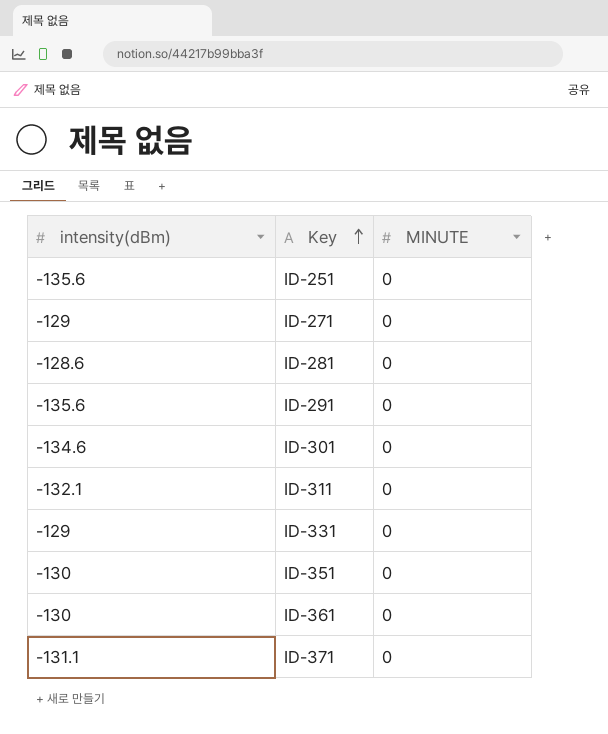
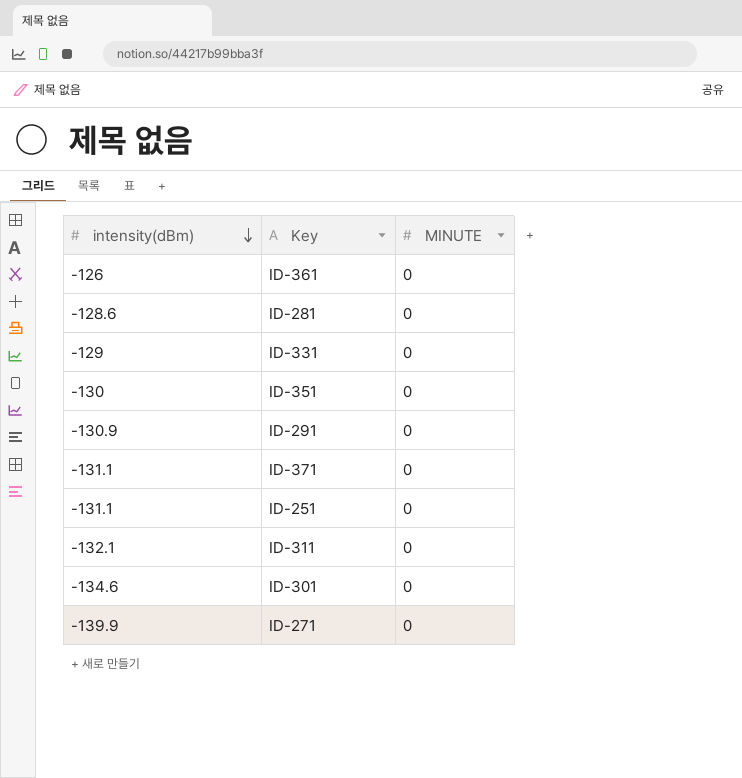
row order: Key ascending -> intensity(dBm) descending
ID-361 | intensity(dBm): -130 -> -126
ID-291 | intensity(dBm): -135.6 -> -130.9
ID-251 | intensity(dBm): -135.6 -> -131.1
ID-271 | intensity(dBm): -129 -> -139.9

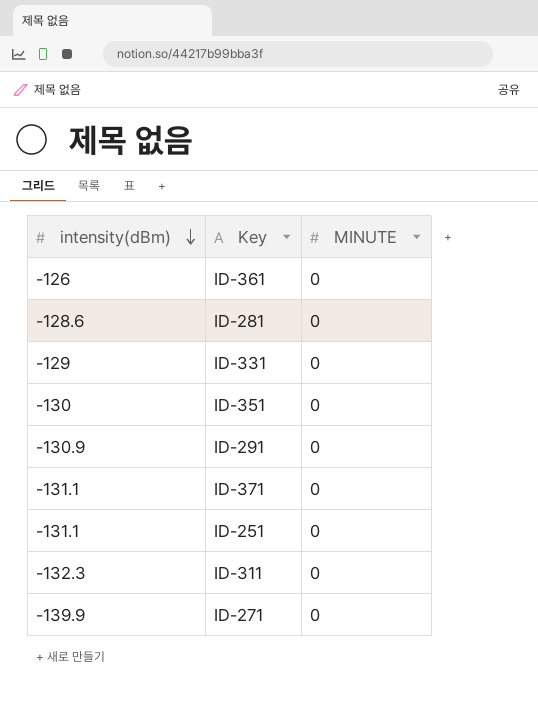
row ID-301: -134.6 | 0 -> none
ID-311 | intensity(dBm): -132.1 -> -132.3

